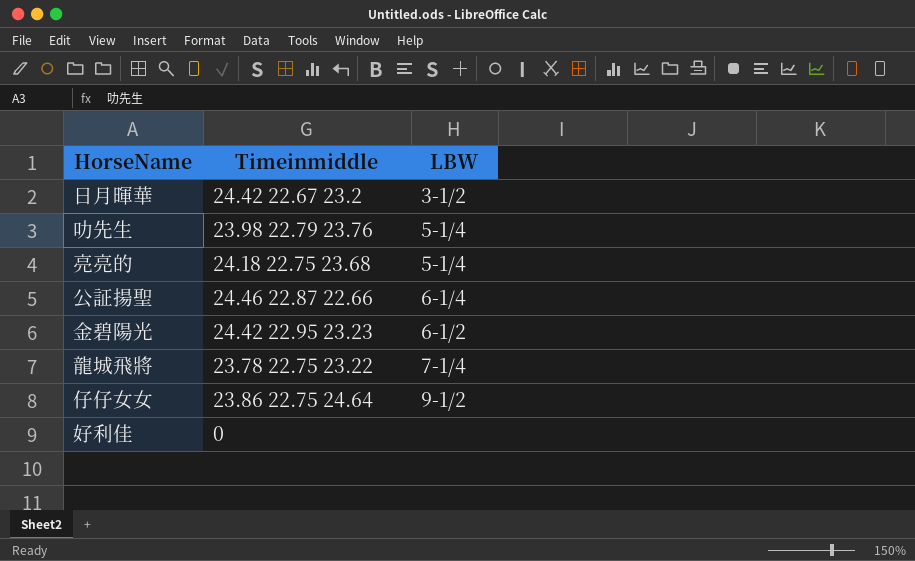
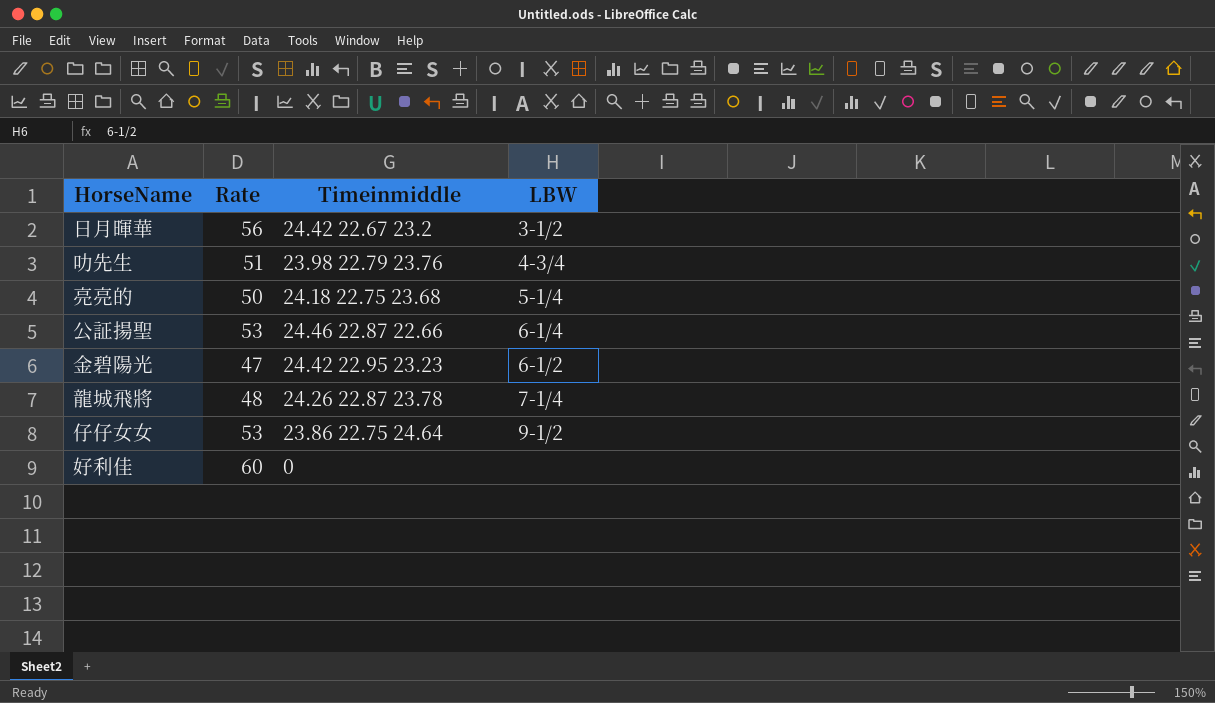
column Rate | position: none -> 2
叻先生 | LBW: 5-1/4 -> 4-3/4
龍城飛將 | Timeinmiddle: 23.78 22.75 23.22 -> 24.26 22.87 23.78

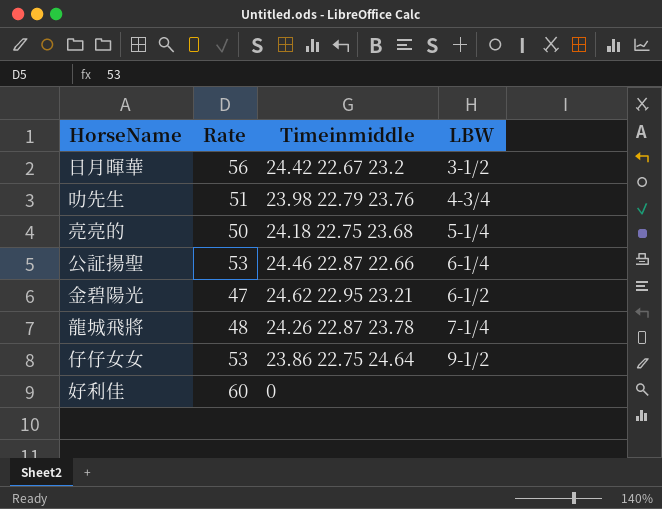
金碧陽光 | Timeinmiddle: 24.42 22.95 23.23 -> 24.62 22.95 23.21

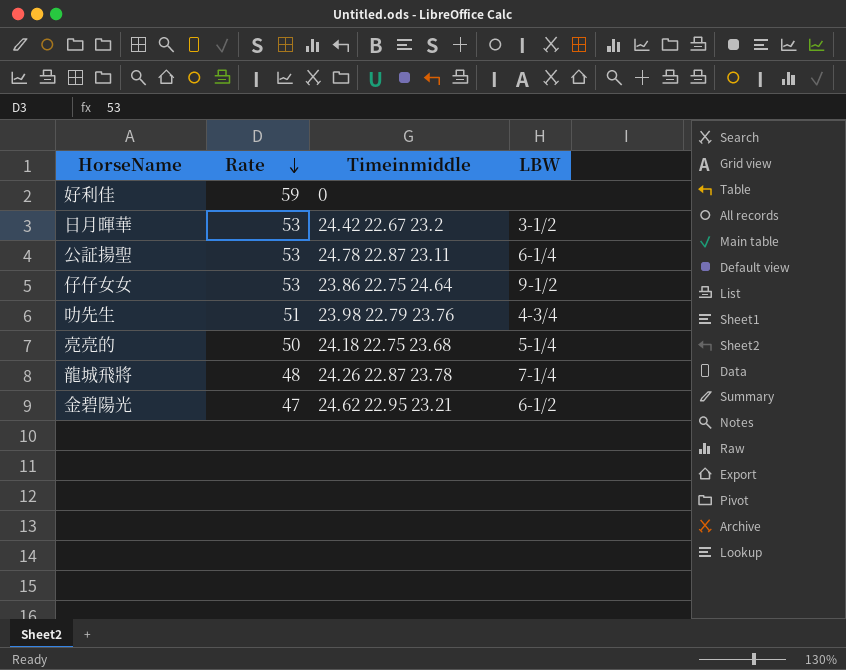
row order: none -> Rate descending
好利佳 | Rate: 60 -> 59
日月暉華 | Rate: 56 -> 53
公証揚聖 | Timeinmiddle: 24.46 22.87 22.66 -> 24.78 22.87 23.11

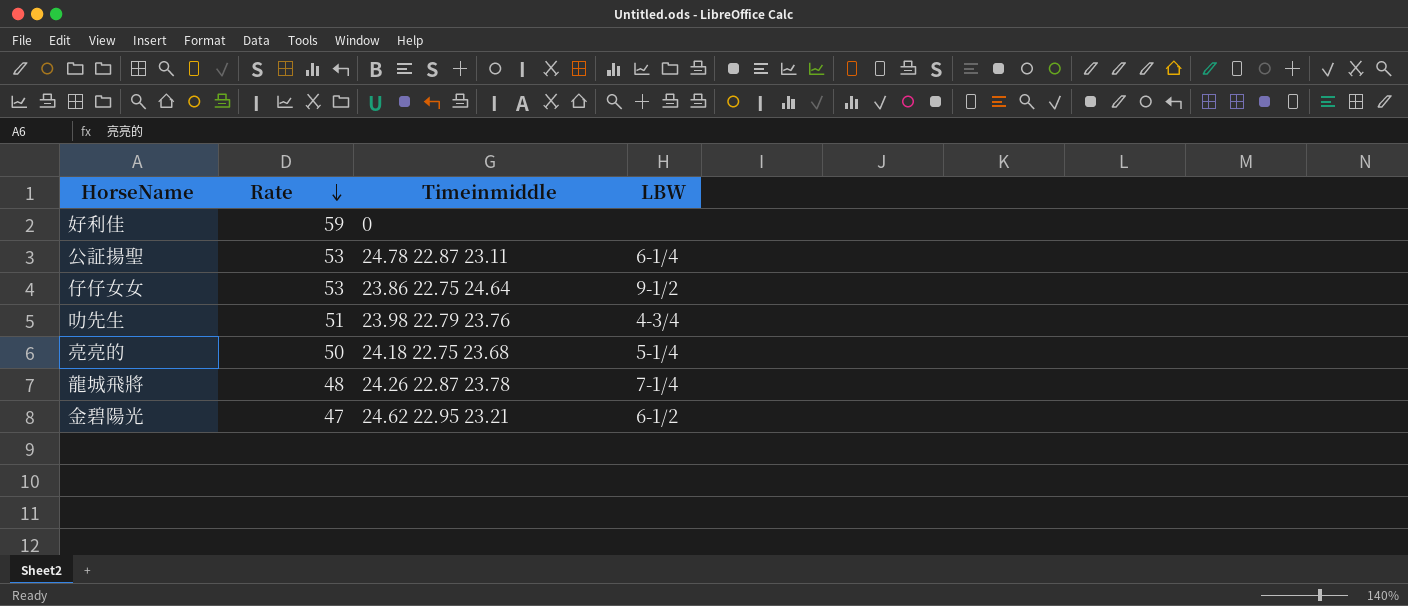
row 日月暉華: 53 | 24.42 22.67 23.2 | 3-1/2 -> none

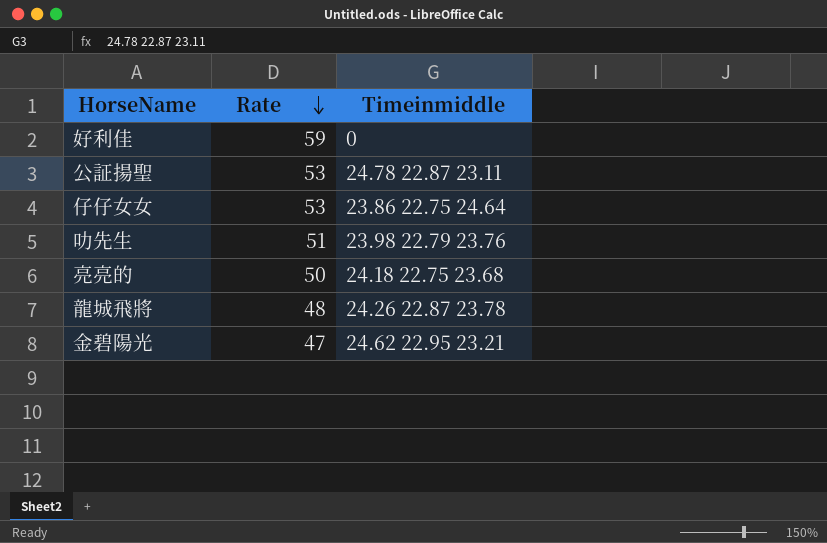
column LBW | position: 4 -> none

